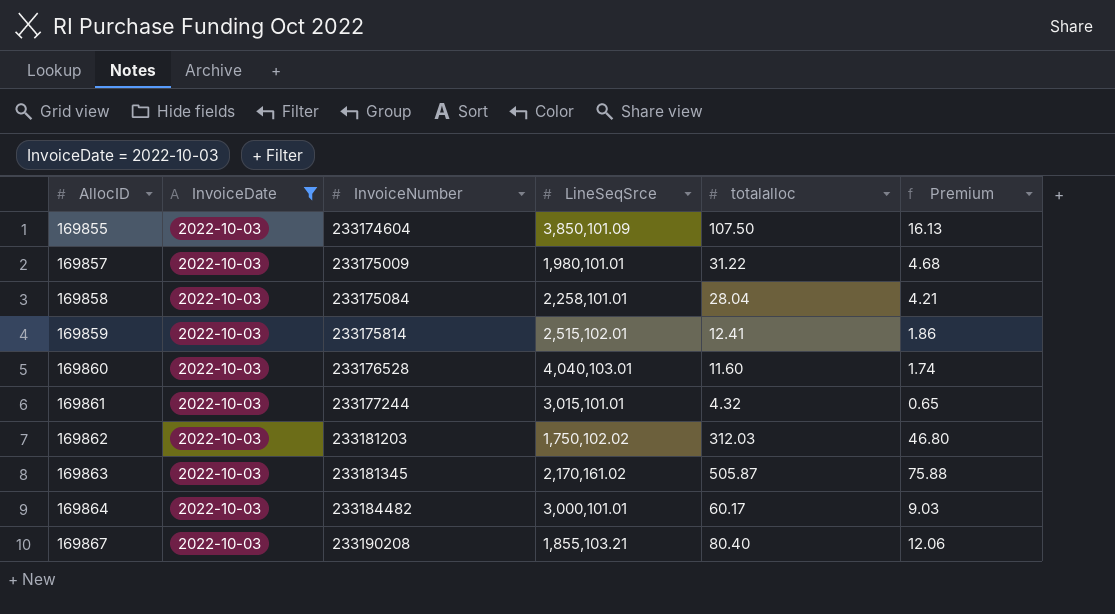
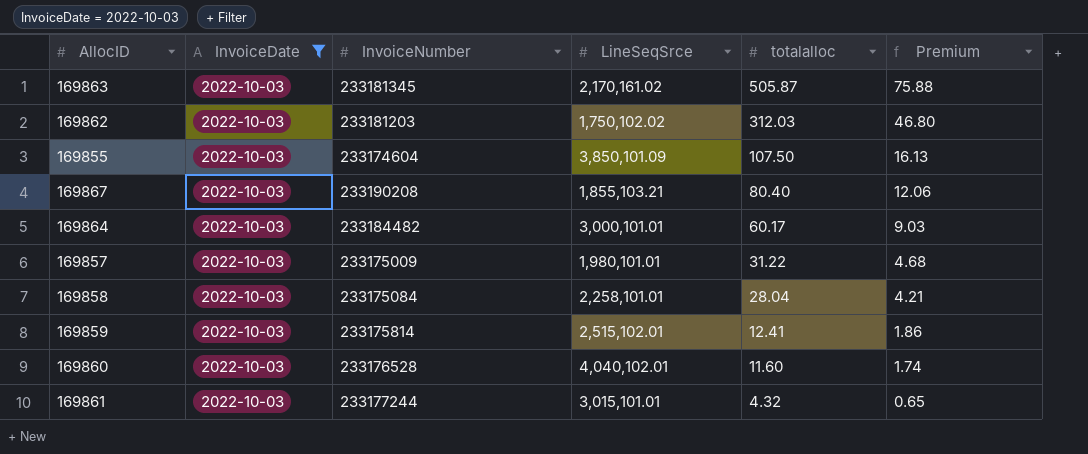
row order: AllocID ascending -> totalalloc descending
169860 | LineSeqSrce: 4,040,103.01 -> 4,040,102.01

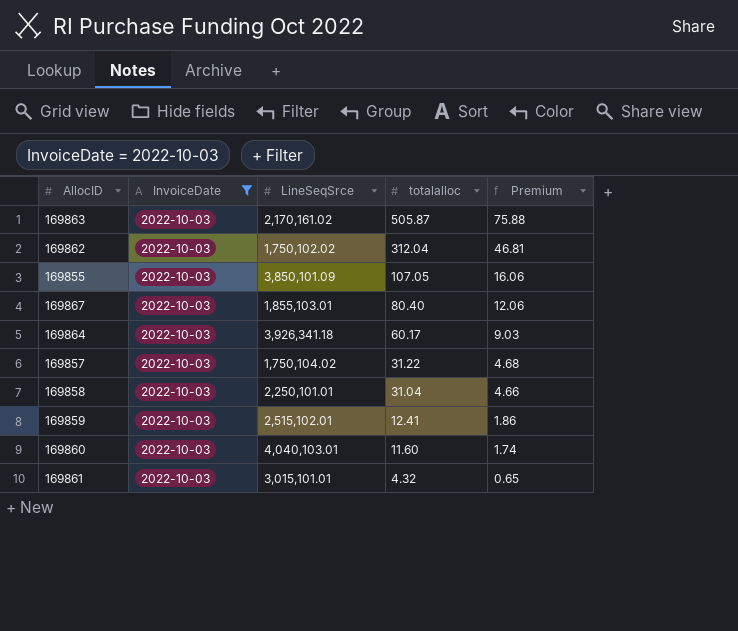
column InvoiceNumber | position: 3 -> none
169862 | totalalloc: 312.03 -> 312.04
169862 | Premium: 46.80 -> 46.81
169855 | totalalloc: 107.50 -> 107.05
169855 | Premium: 16.13 -> 16.06
169867 | LineSeqSrce: 1,855,103.21 -> 1,855,103.01
169864 | LineSeqSrce: 3,000,101.01 -> 3,926,341.18
169857 | LineSeqSrce: 1,980,101.01 -> 1,750,104.02
169858 | LineSeqSrce: 2,258,101.01 -> 2,250,101.01
169858 | totalalloc: 28.04 -> 31.04
169858 | Premium: 4.21 -> 4.66
169860 | LineSeqSrce: 4,040,102.01 -> 4,040,103.01

